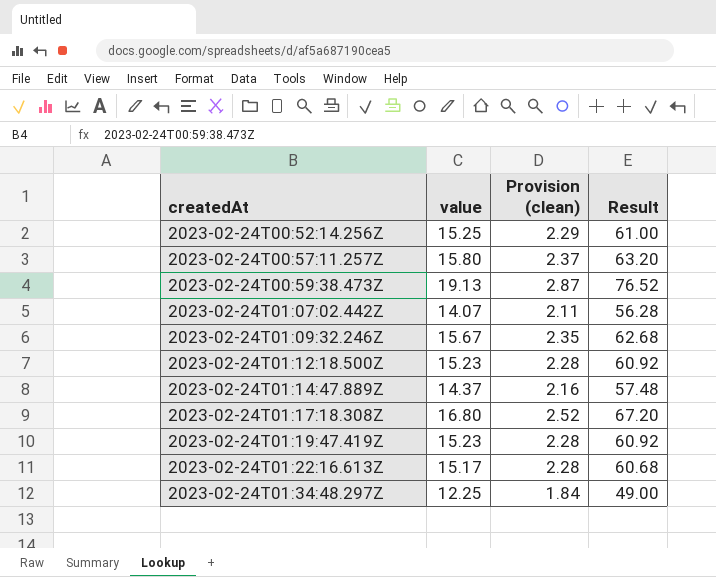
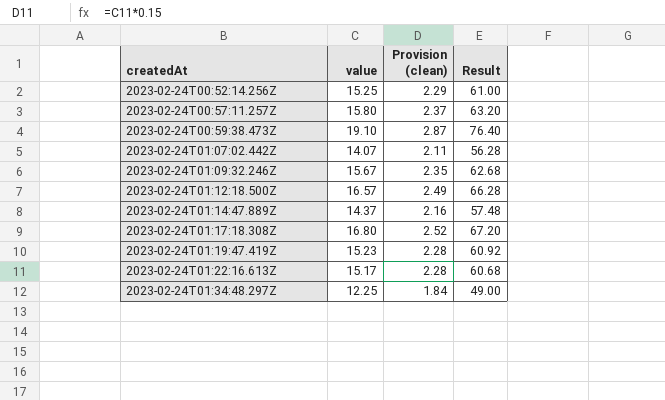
2023-02-24T00:59:38.473Z | value: 19.13 -> 19.10
2023-02-24T00:59:38.473Z | Result: 76.52 -> 76.40
2023-02-24T01:12:18.500Z | value: 15.23 -> 16.57
2023-02-24T01:12:18.500Z | Provision (clean): 2.28 -> 2.49
2023-02-24T01:12:18.500Z | Result: 60.92 -> 66.28

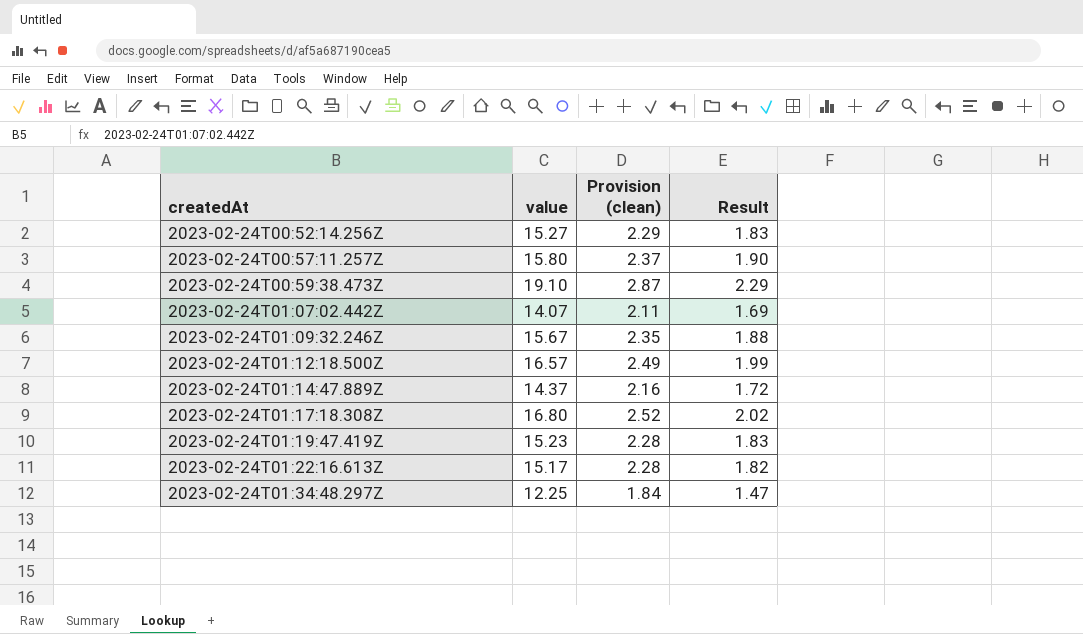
column Result | formula: [value] * 4 -> [value] * 0.12
2023-02-24T00:52:14.256Z | value: 15.25 -> 15.27

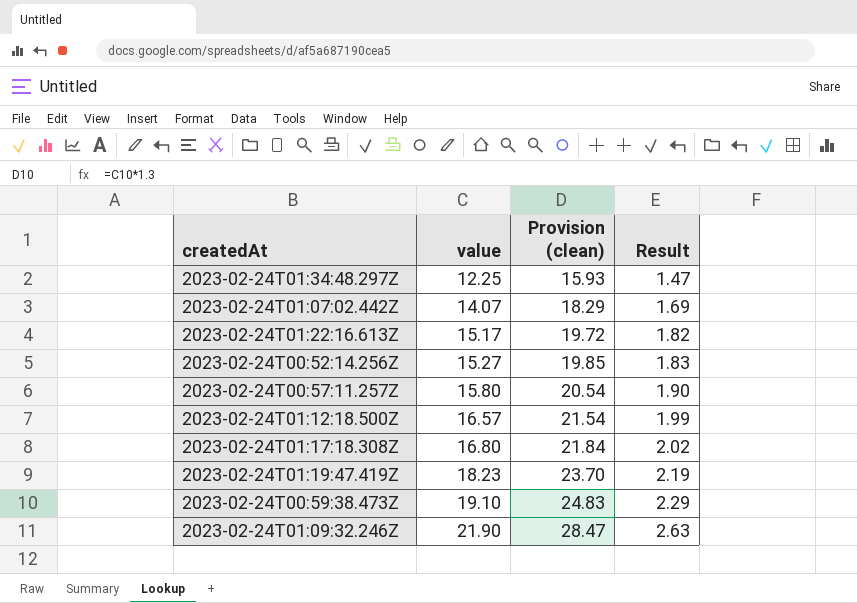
row order: createdAt ascending -> value ascending
column Provision (clean) | formula: [value] * 0.15 -> [value] * 1.3
row 2023-02-24T01:14:47.889Z: 14.37 | 2.16 | 1.72 -> none
2023-02-24T01:19:47.419Z | value: 15.23 -> 18.23
2023-02-24T01:19:47.419Z | Result: 1.83 -> 2.19
2023-02-24T01:09:32.246Z | value: 15.67 -> 21.90
2023-02-24T01:09:32.246Z | Result: 1.88 -> 2.63

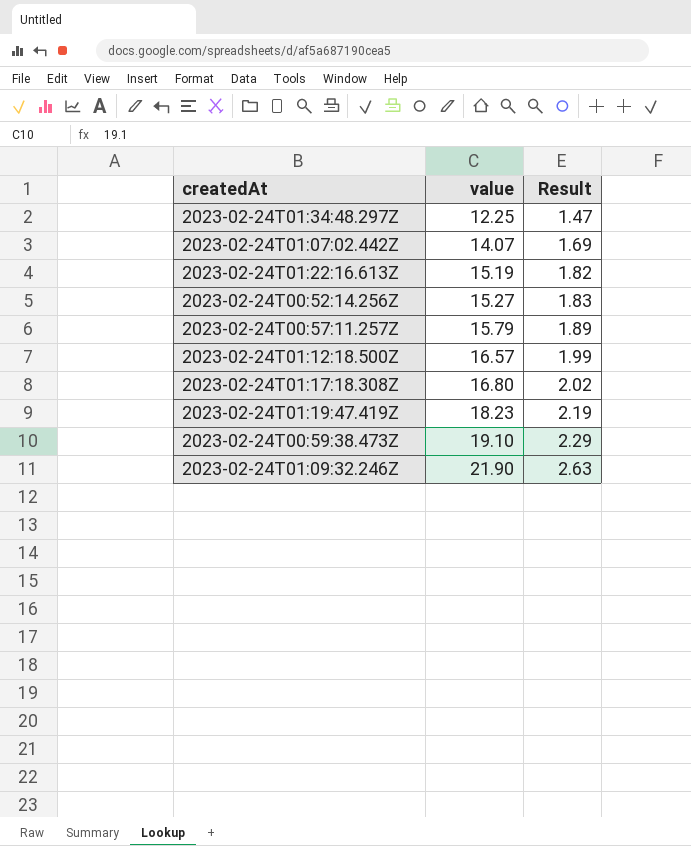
column Provision (clean) | formula: [value] * 1.3 -> none
2023-02-24T01:22:16.613Z | value: 15.17 -> 15.19
2023-02-24T00:57:11.257Z | value: 15.80 -> 15.79
2023-02-24T00:57:11.257Z | Result: 1.90 -> 1.89

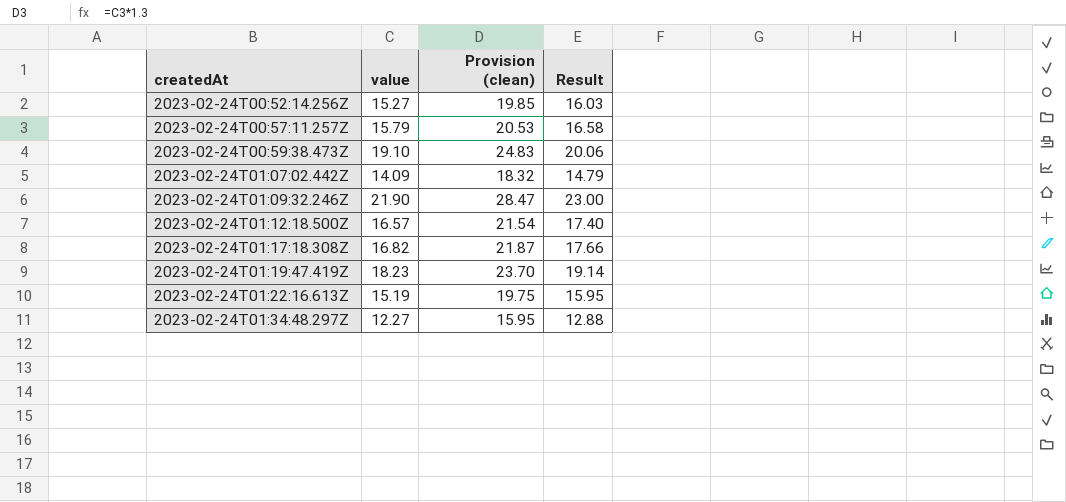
row order: value ascending -> createdAt ascending
column Provision (clean) | formula: none -> [value] * 1.3
column Result | formula: [value] * 0.12 -> [value] * 1.05
2023-02-24T01:07:02.442Z | value: 14.07 -> 14.09
2023-02-24T01:17:18.308Z | value: 16.80 -> 16.82
2023-02-24T01:34:48.297Z | value: 12.25 -> 12.27

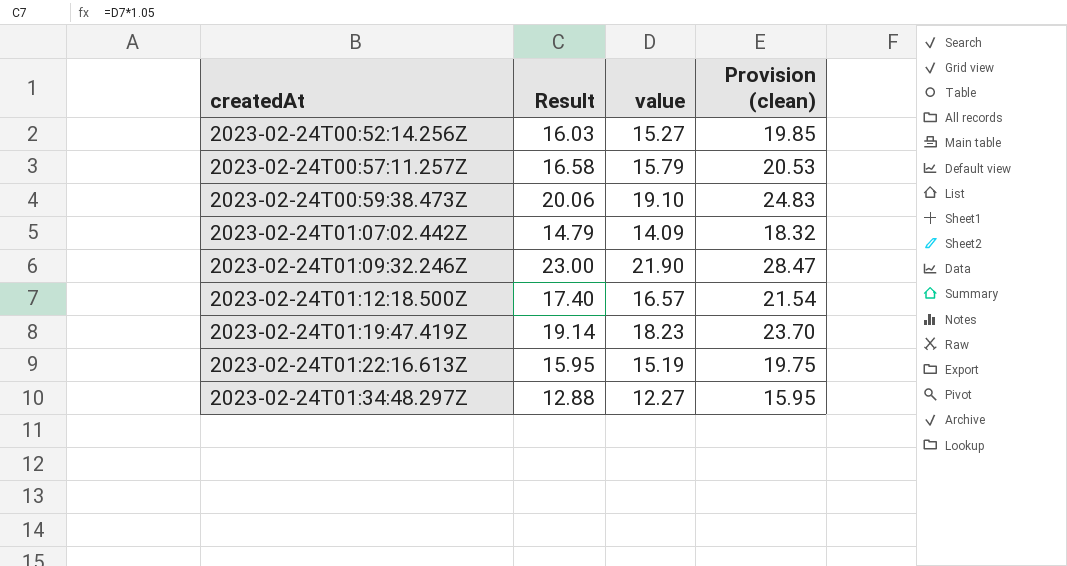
column Result | position: 4 -> 2
row 2023-02-24T01:17:18.308Z: 16.82 | 21.87 | 17.66 -> none

